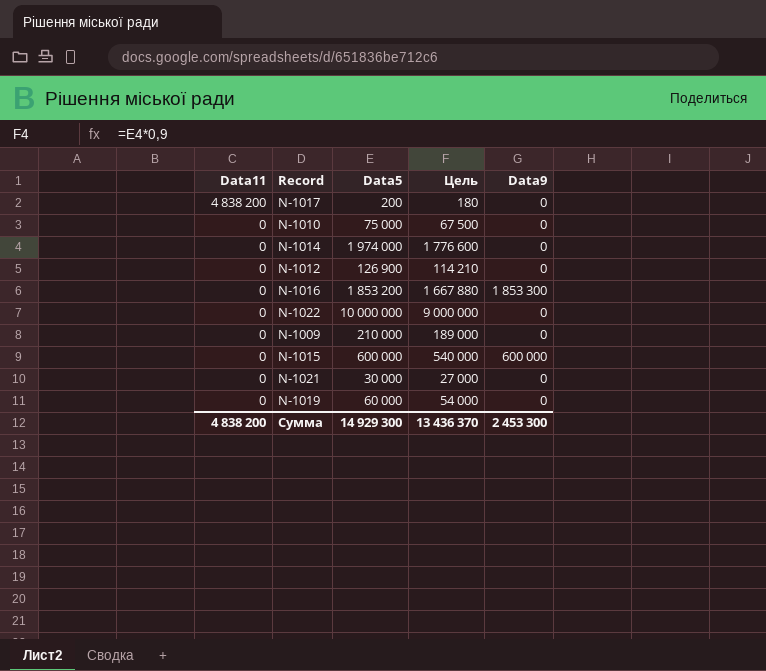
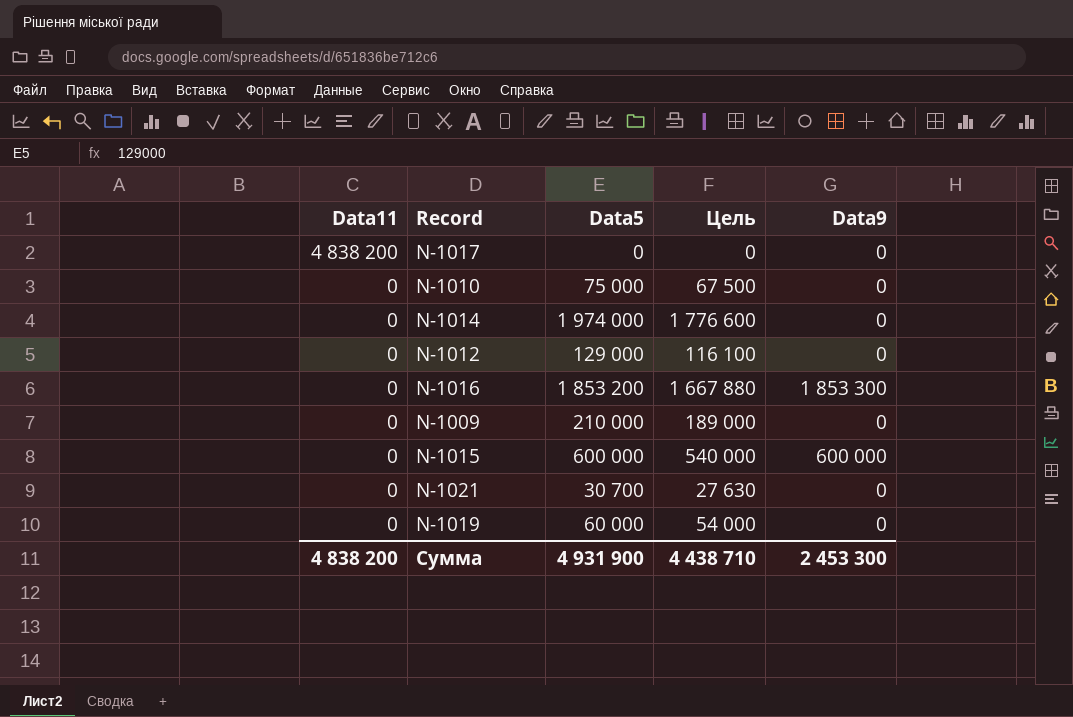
row N-1022: 0 | 10 000 000 | 9 000 000 | 0 -> none
N-1017 | Data5: 200 -> 0
N-1017 | Цель: 180 -> 0
N-1012 | Data5: 126 900 -> 129 000
N-1012 | Цель: 114 210 -> 116 100
N-1021 | Data5: 30 000 -> 30 700
N-1021 | Цель: 27 000 -> 27 630
Сумма | Data5: 14 929 300 -> 4 931 900
Сумма | Цель: 13 436 370 -> 4 438 710

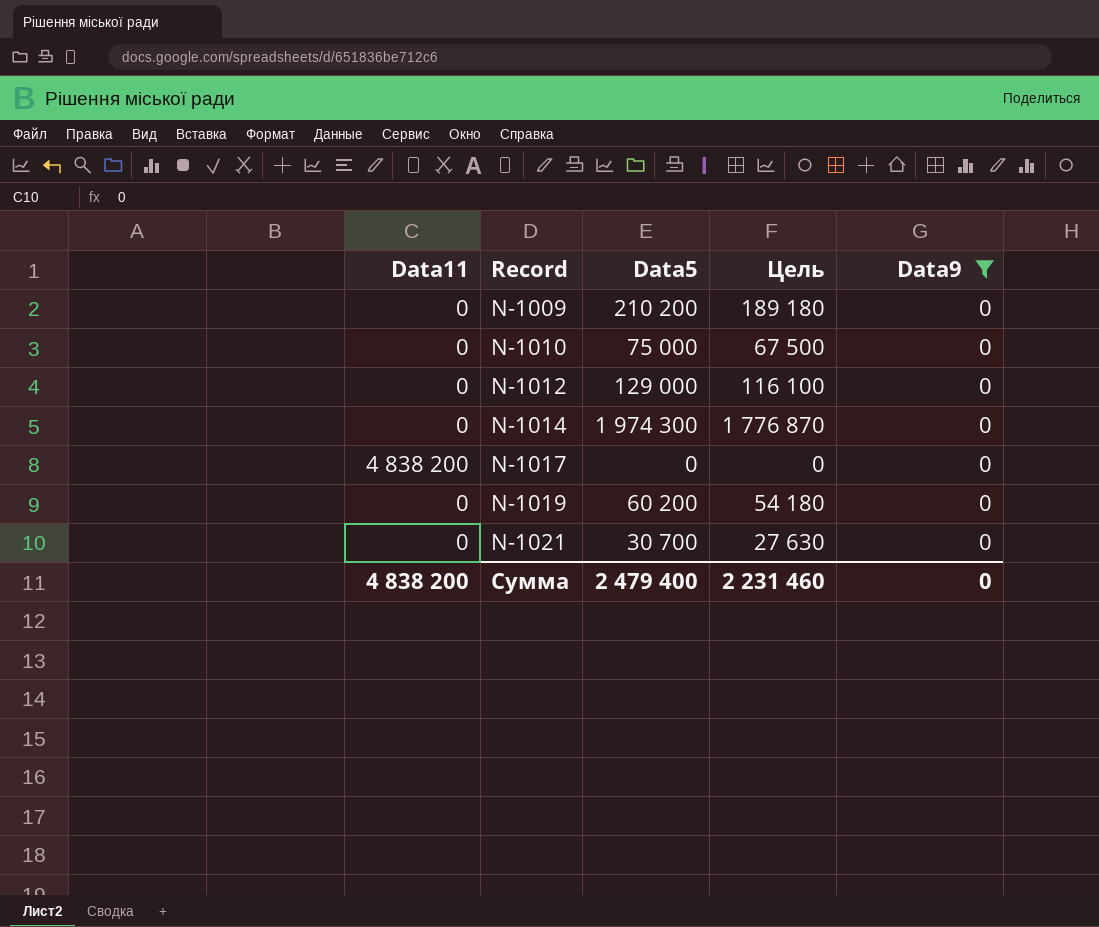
filter: none -> Data9 = 0
row order: Data11 descending -> Record ascending
N-1009 | Data5: 210 000 -> 210 200
N-1009 | Цель: 189 000 -> 189 180
N-1014 | Data5: 1 974 000 -> 1 974 300
N-1014 | Цель: 1 776 600 -> 1 776 870
N-1019 | Data5: 60 000 -> 60 200
N-1019 | Цель: 54 000 -> 54 180
Сумма | Data5: 4 931 900 -> 2 479 400
Сумма | Цель: 4 438 710 -> 2 231 460
Сумма | Data9: 2 453 300 -> 0

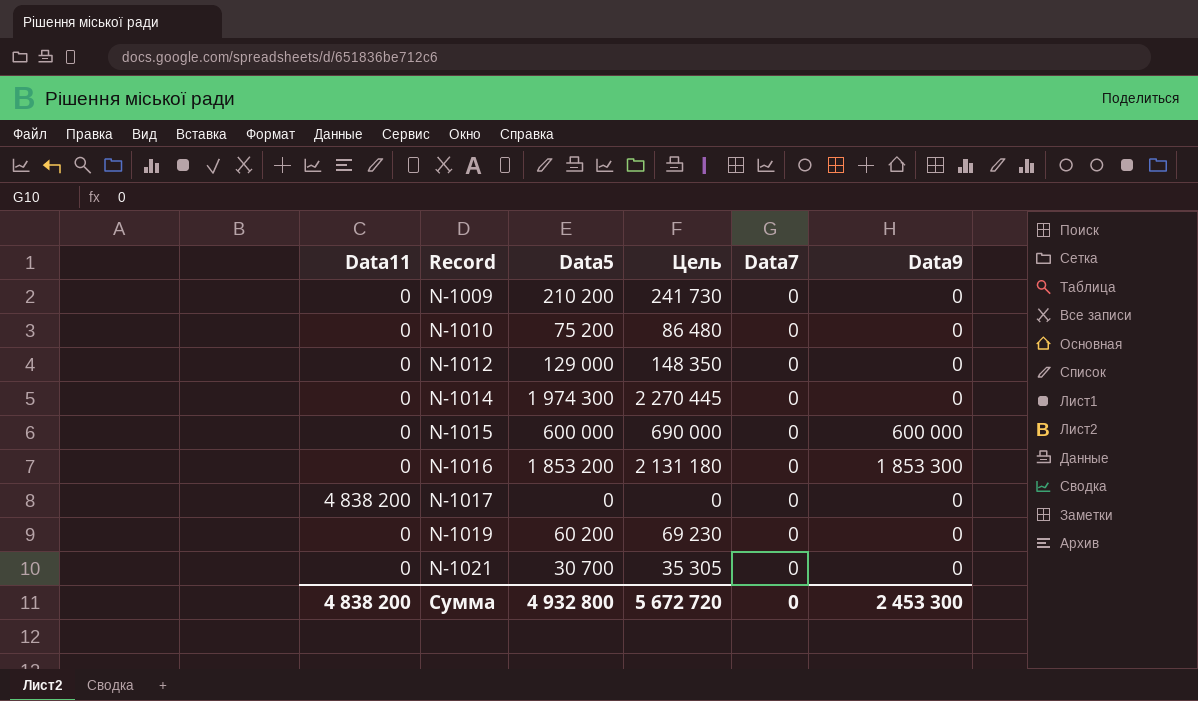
filter: Data9 = 0 -> none
column Цель | formula: [Data5] * 0,9 -> [Data5] * 1,15
column Data7 | position: none -> 5
N-1010 | Data5: 75 000 -> 75 200
Сумма | Data5: 2 479 400 -> 4 932 800
Сумма | Цель: 2 231 460 -> 5 672 720
Сумма | Data9: 0 -> 2 453 300

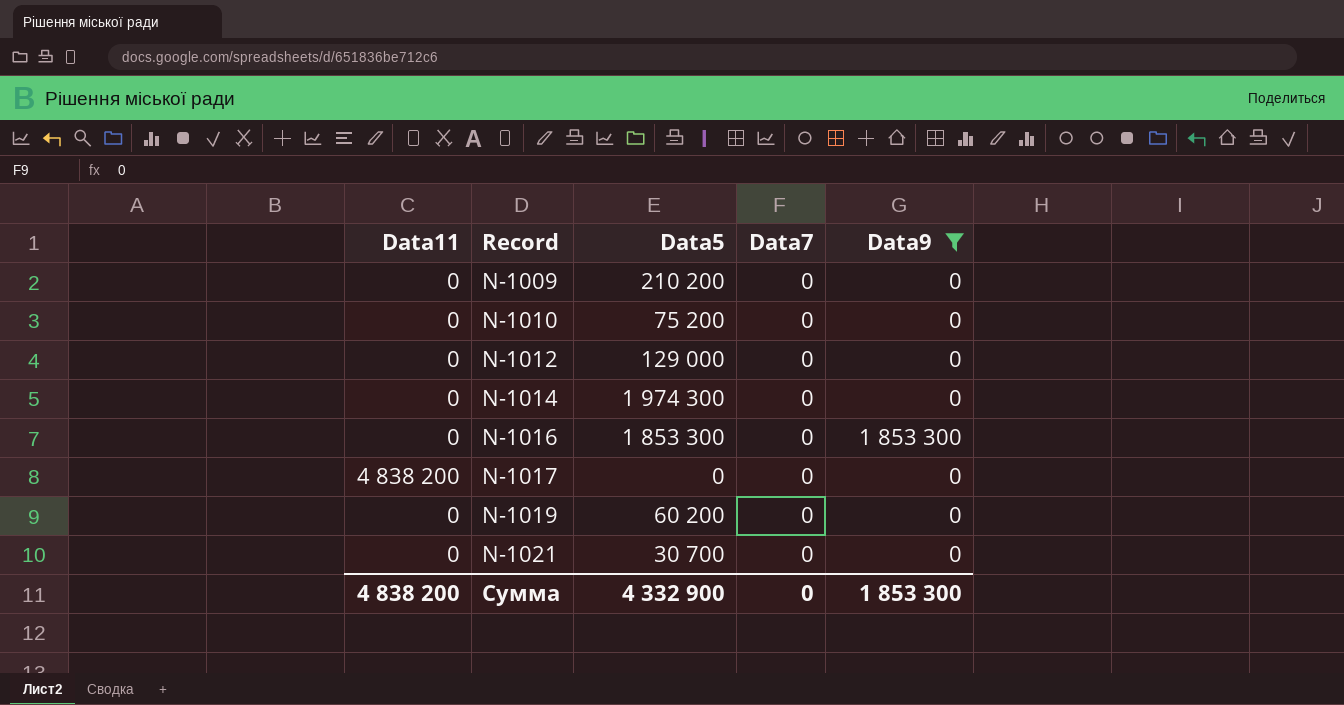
filter: none -> Data9 != 600 000
column Цель | formula: [Data5] * 1,15 -> none
N-1016 | Data5: 1 853 200 -> 1 853 300
Сумма | Data5: 4 932 800 -> 4 332 900
Сумма | Data9: 2 453 300 -> 1 853 300

